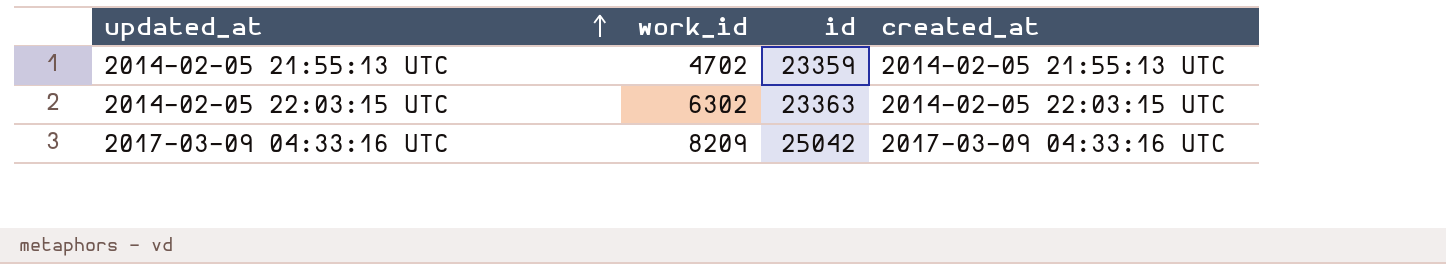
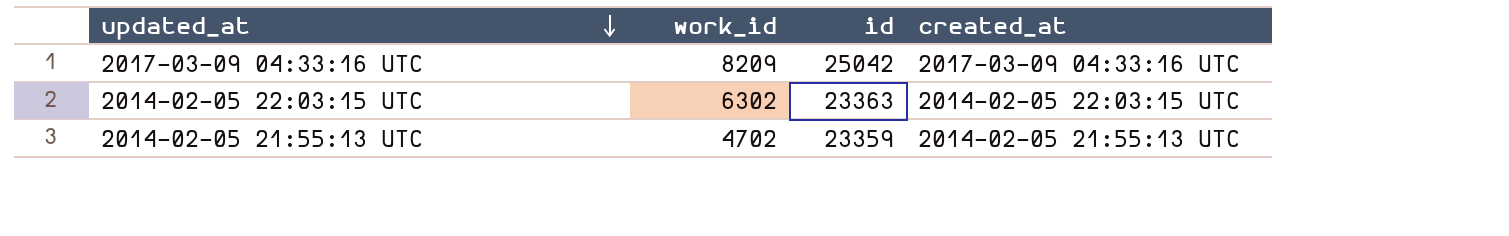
row order: updated_at ascending -> updated_at descending

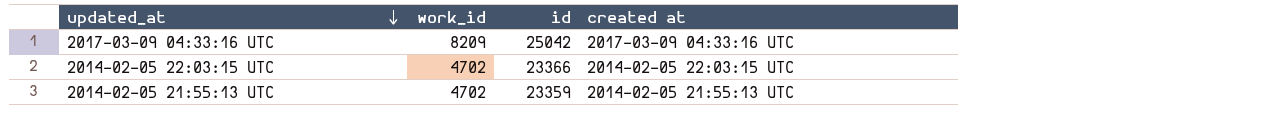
column name: created_at -> created at
2014-02-05 22:03:15 UTC | work_id: 6302 -> 4702
2014-02-05 22:03:15 UTC | id: 23363 -> 23366

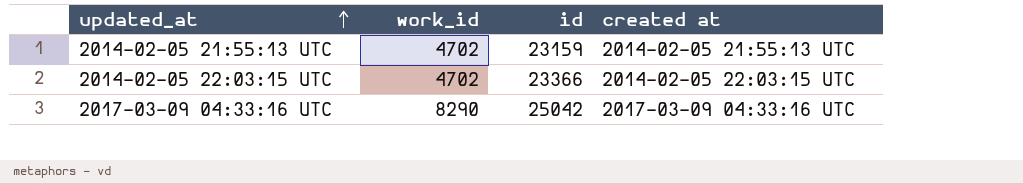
row order: updated_at descending -> updated_at ascending
2014-02-05 21:55:13 UTC | id: 23359 -> 23159
2017-03-09 04:33:16 UTC | work_id: 8209 -> 8290

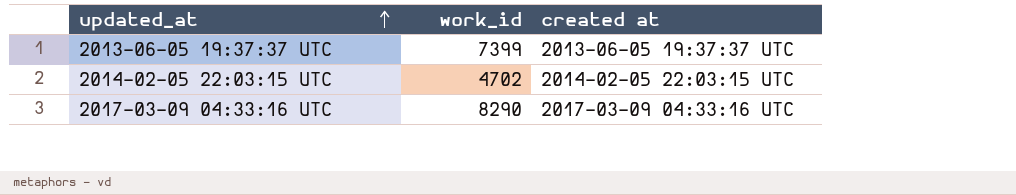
column id | position: 3 -> none
row 2014-02-05 21:55:13 UTC: 4702 | 23159 | 2014-02-05 21:55:13 UTC -> none
row 2013-06-05 19:37:37 UTC: none -> 7399 | 2013-06-05 19:37:37 UTC

